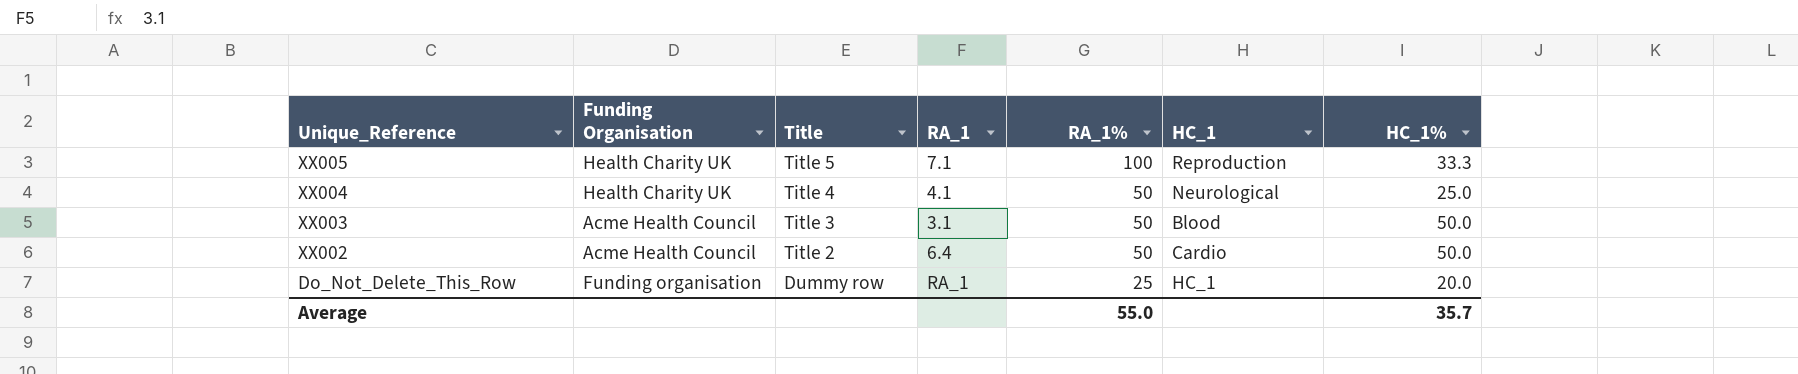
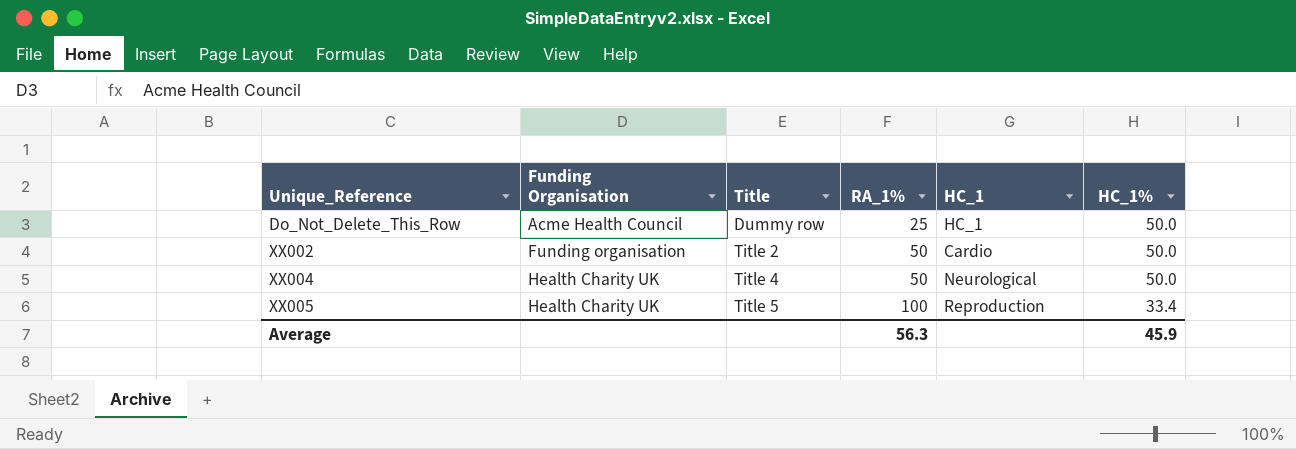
row order: Unique_Reference descending -> Unique_Reference ascending
column RA_1 | position: 4 -> none
row XX003: Acme Health Council | Title 3 | 3.1 | 50 | Blood | 50.0 -> none
Do_Not_Delete_This_Row | Funding Organisation: Funding organisation -> Acme Health Council
Do_Not_Delete_This_Row | HC_1%: 20.0 -> 50.0
XX002 | Funding Organisation: Acme Health Council -> Funding organisation
XX004 | HC_1%: 25.0 -> 50.0
XX005 | HC_1%: 33.3 -> 33.4
Average | RA_1%: 55.0 -> 56.3
Average | HC_1%: 35.7 -> 45.9

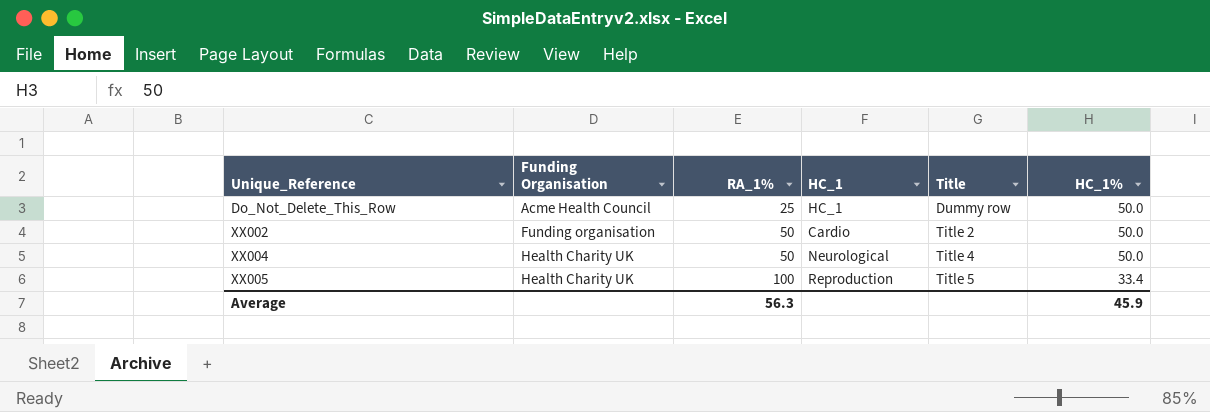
column Title | position: 3 -> 5

